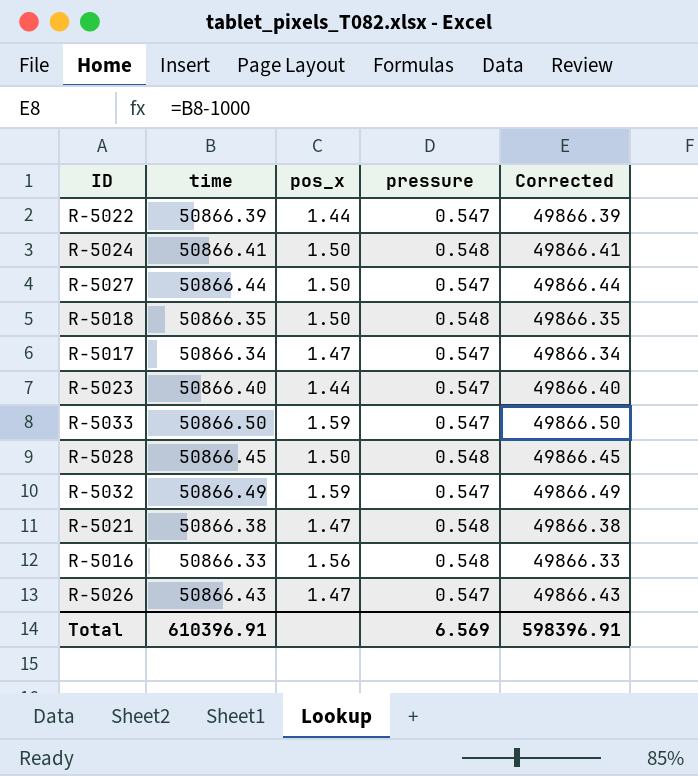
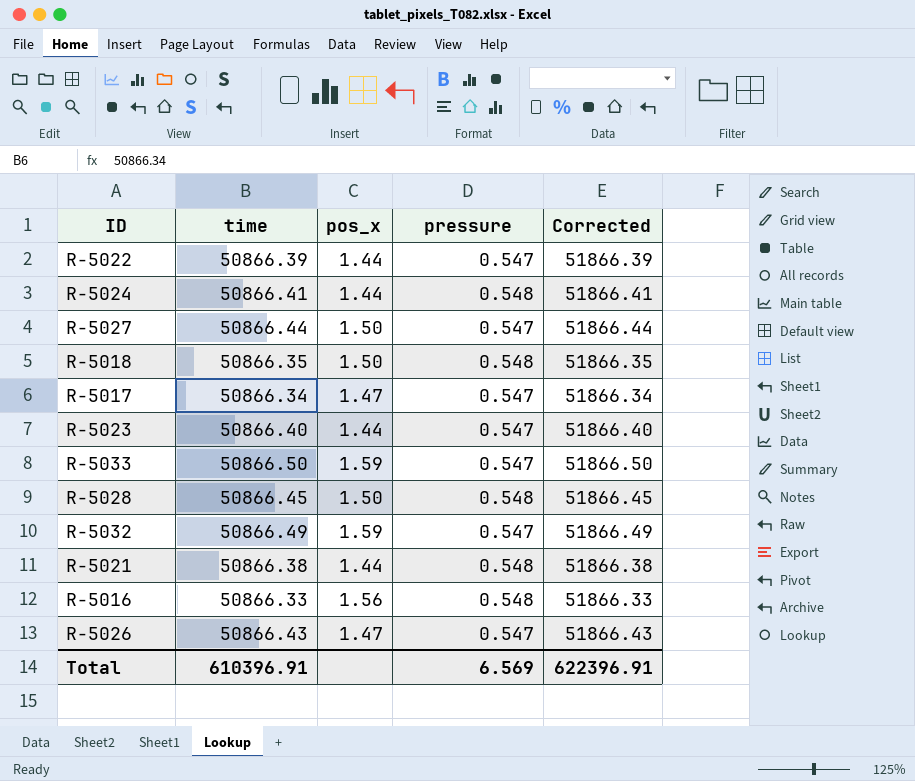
column Corrected | formula: [time] - 1000 -> [time] + 1000
R-5024 | pos_x: 1.50 -> 1.44
R-5021 | pos_x: 1.47 -> 1.44
Total | Corrected: 598396.91 -> 622396.91

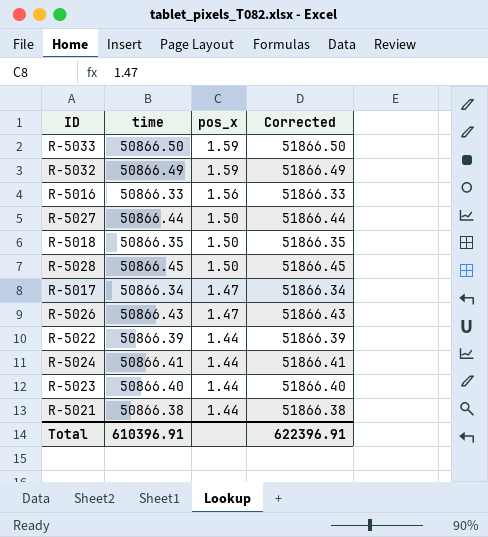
row order: none -> pos_x descending
column pressure | position: 4 -> none

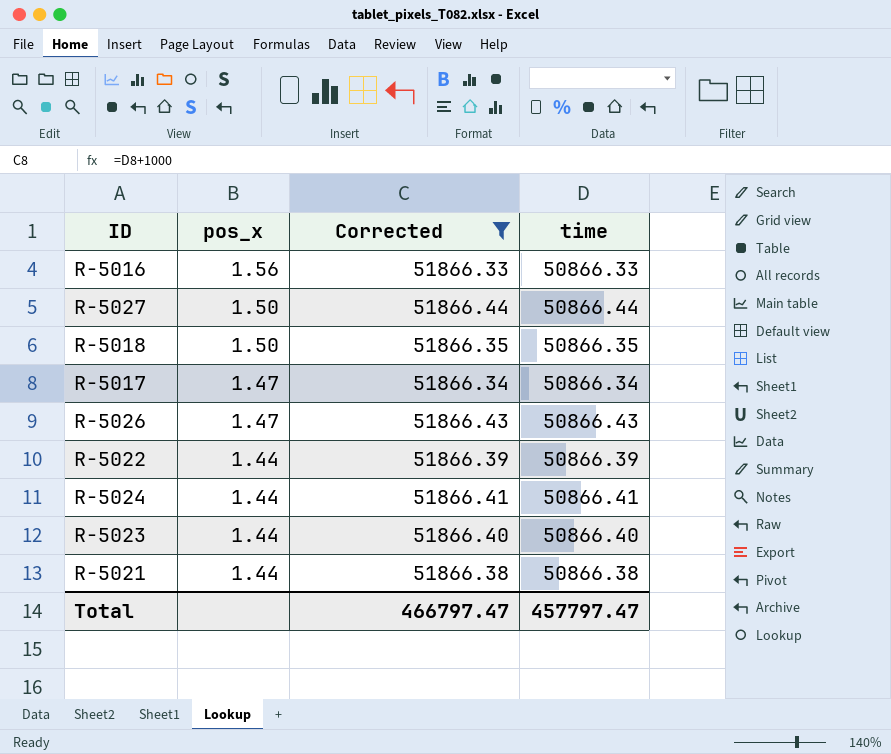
filter: none -> Corrected <= 51866.44
column time | position: 2 -> 4
Total | Corrected: 622396.91 -> 466797.47
Total | time: 610396.91 -> 457797.47

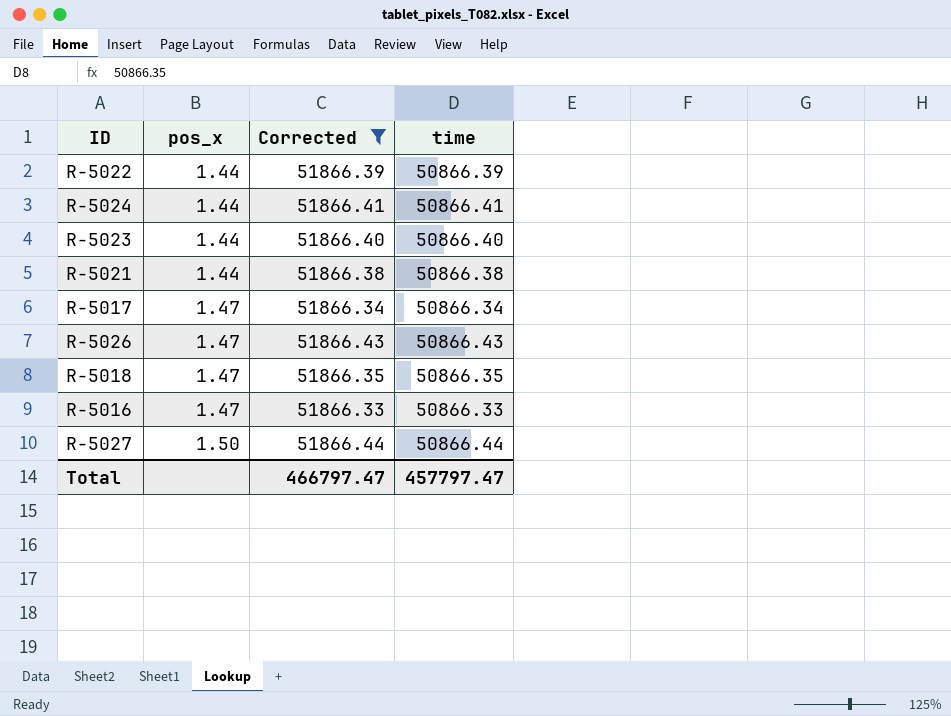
row order: pos_x descending -> pos_x ascending
R-5018 | pos_x: 1.50 -> 1.47
R-5016 | pos_x: 1.56 -> 1.47

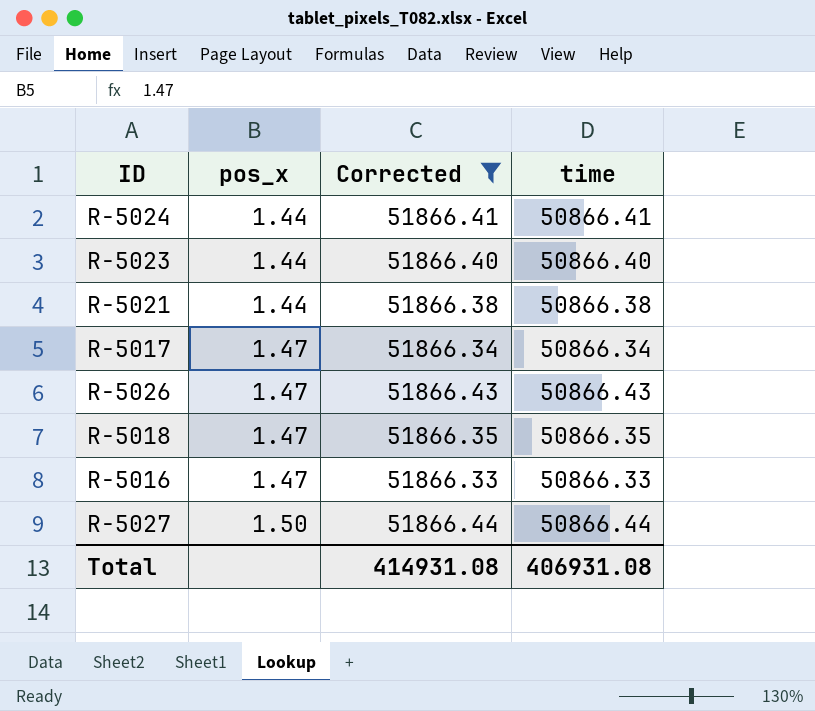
row R-5022: 1.44 | 51866.39 | 50866.39 -> none
Total | Corrected: 466797.47 -> 414931.08
Total | time: 457797.47 -> 406931.08

